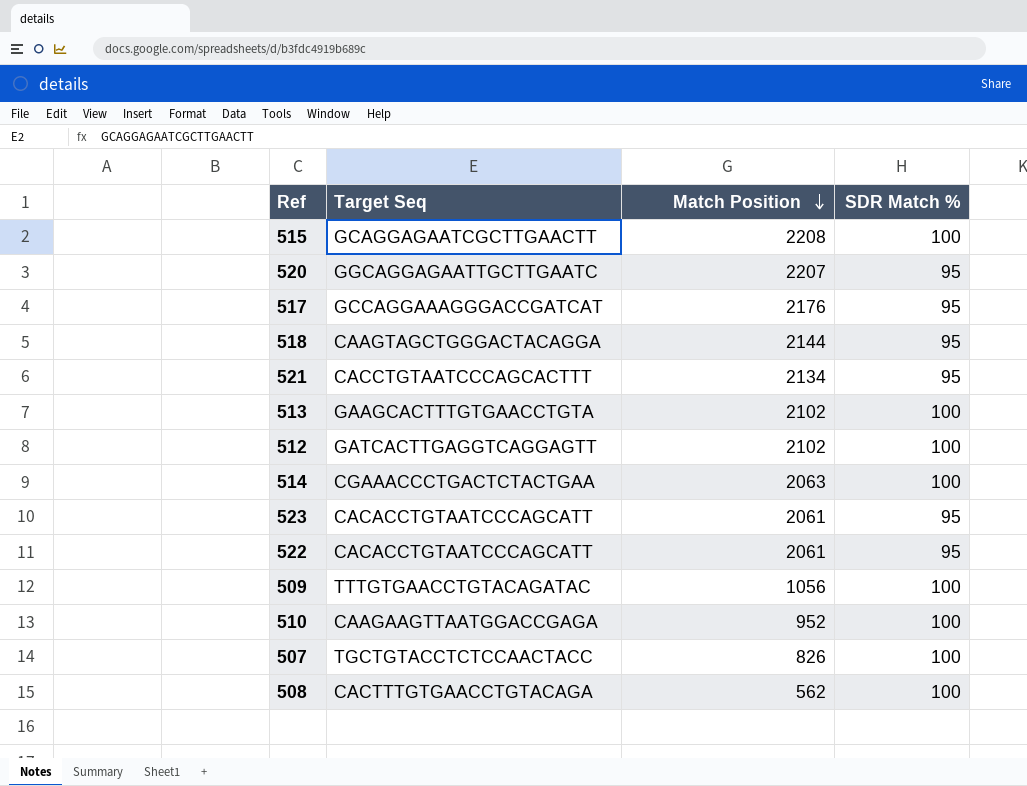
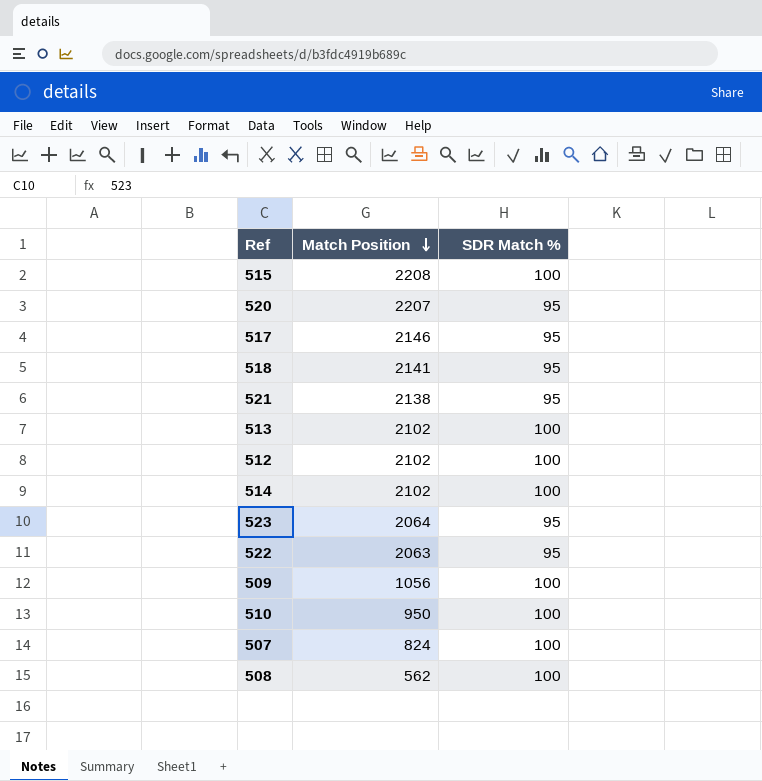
column Target Seq | position: 2 -> none
517 | Match Position: 2176 -> 2146
518 | Match Position: 2144 -> 2141
521 | Match Position: 2134 -> 2138
514 | Match Position: 2063 -> 2102
523 | Match Position: 2061 -> 2064
522 | Match Position: 2061 -> 2063
510 | Match Position: 952 -> 950
507 | Match Position: 826 -> 824

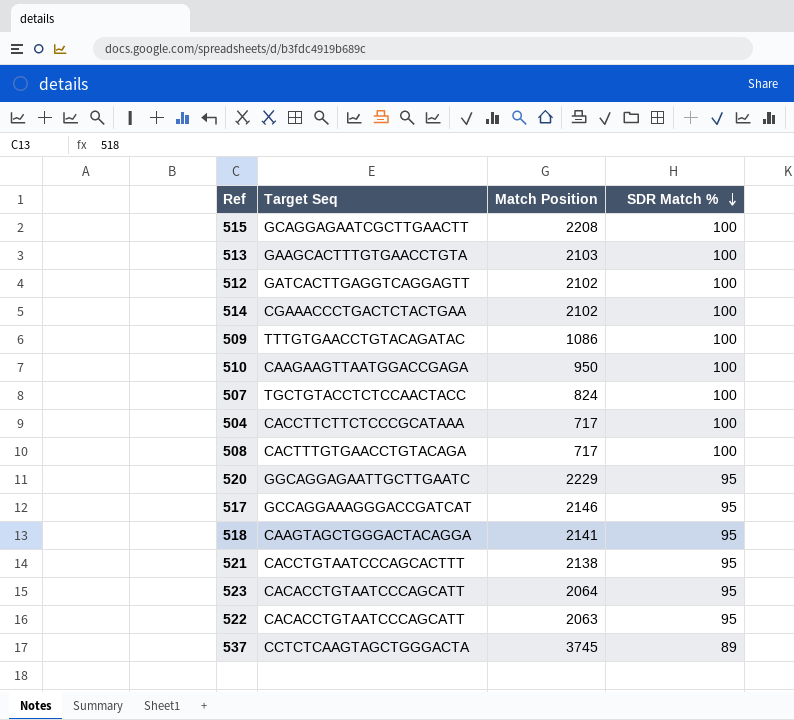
row order: Match Position descending -> SDR Match % descending
column Target Seq | position: none -> 2
513 | Match Position: 2102 -> 2103
509 | Match Position: 1056 -> 1086
row 504: none -> CACCTTCTTCTCCCGCATAAA | 717 | 100
508 | Match Position: 562 -> 717
520 | Match Position: 2207 -> 2229
row 537: none -> CCTCTCAAGTAGCTGGGACTA | 3745 | 89

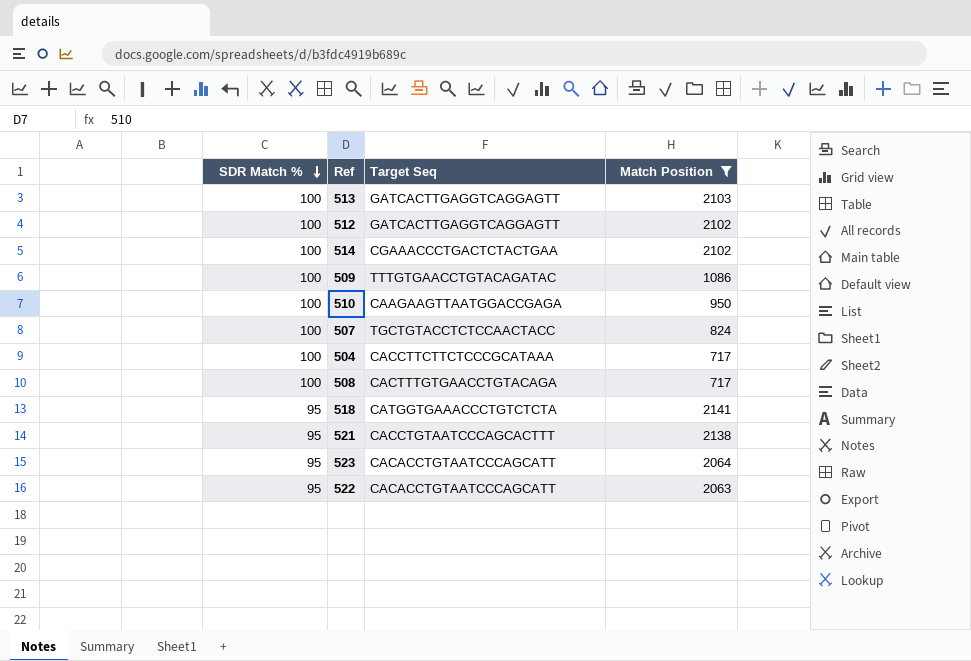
filter: none -> Match Position <= 2141
column SDR Match % | position: 4 -> 1
513 | Target Seq: GAAGCACTTTGTGAACCTGTA -> GATCACTTGAGGTCAGGAGTT
518 | Target Seq: CAAGTAGCTGGGACTACAGGA -> CATGGTGAAACCCTGTCTCTA

